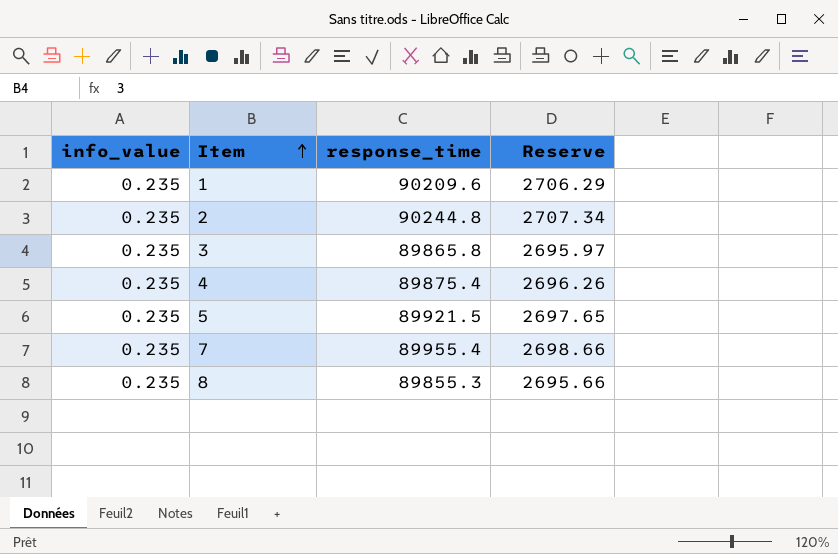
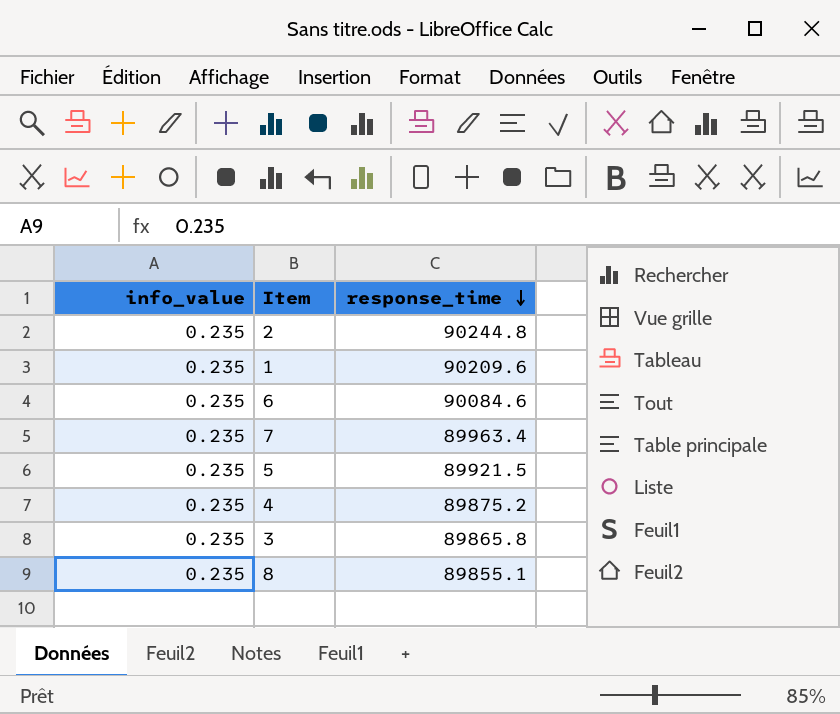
row order: Item ascending -> response_time descending
column Reserve | formula: [response_time] * 0.03 -> none
row 6: none -> 0.235 | 90084.6
7 | response_time: 89955.4 -> 89963.4
4 | response_time: 89875.4 -> 89875.2
8 | response_time: 89855.3 -> 89855.1

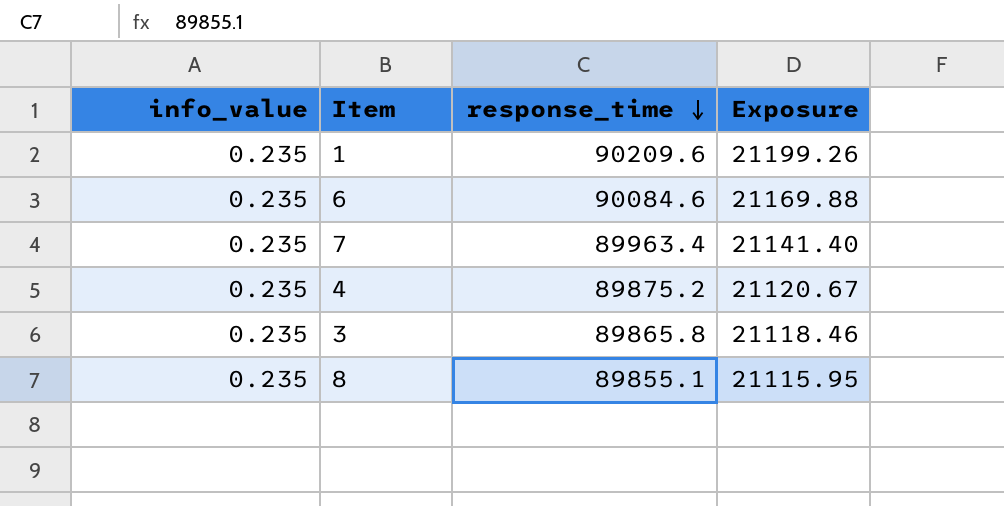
column Exposure | formula: none -> [info_value] * [response_time]
row 2: 0.235 | 90244.8 -> none
row 5: 0.235 | 89921.5 -> none

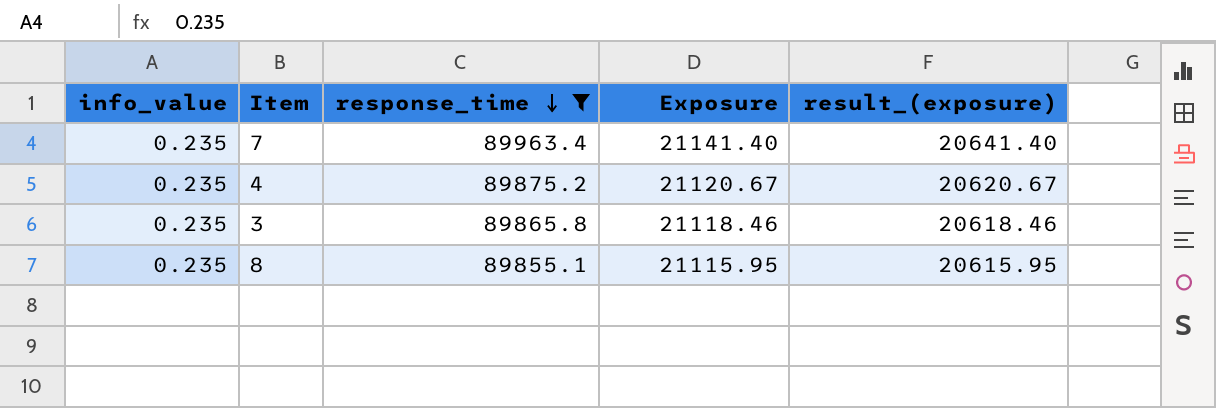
filter: none -> response_time <= 89963.4
column result_(exposure) | formula: none -> [Exposure] - 500

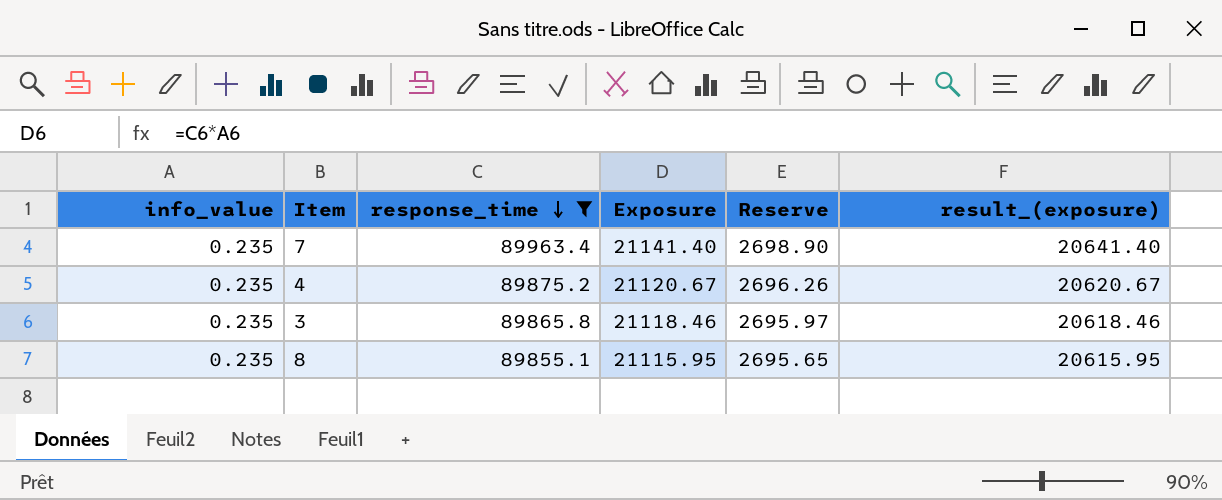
column Reserve | formula: none -> [response_time] * 0.03

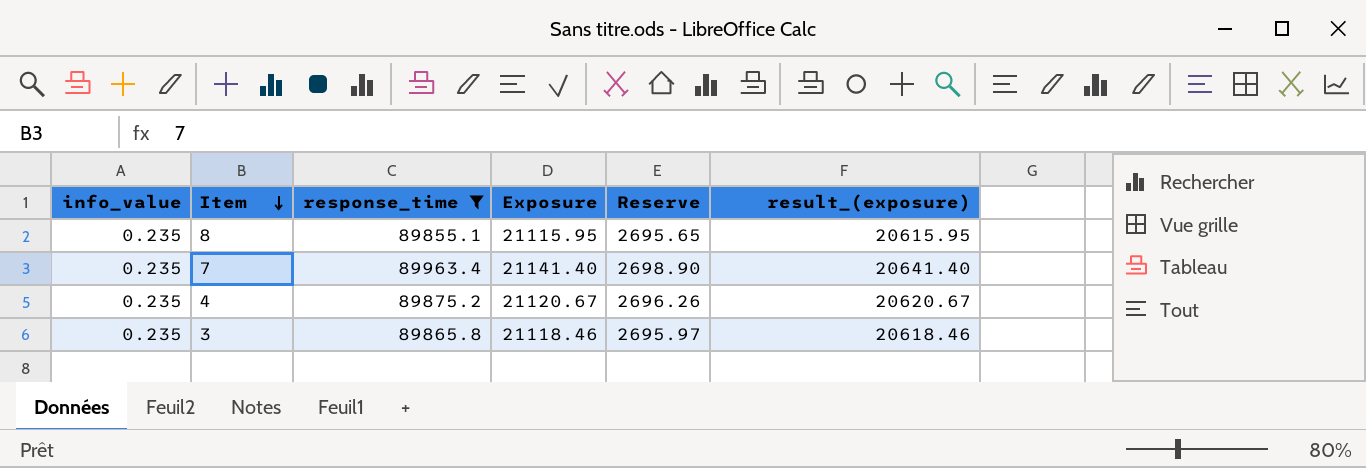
row order: response_time descending -> Item descending

